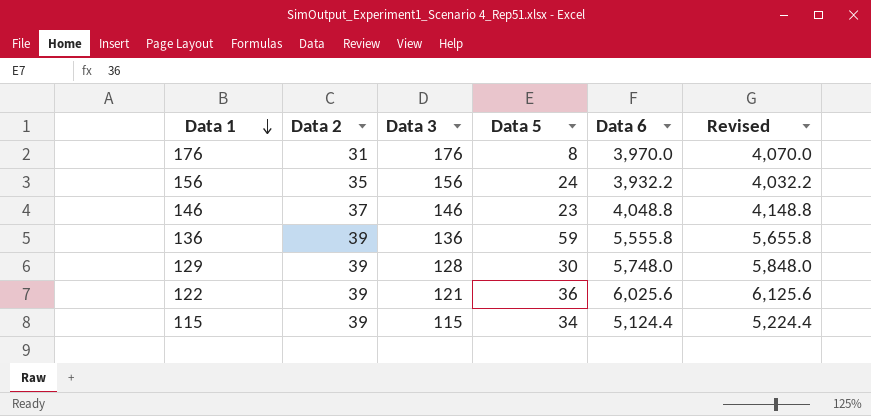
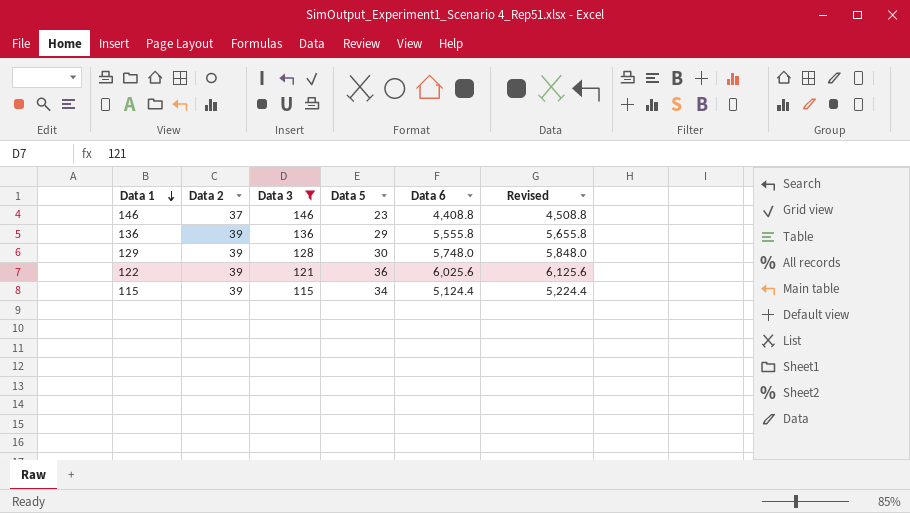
filter: none -> Data 3 <= 146
146 | Data 6: 4,048.8 -> 4,408.8
146 | Revised: 4,148.8 -> 4,508.8
136 | Data 5: 59 -> 29

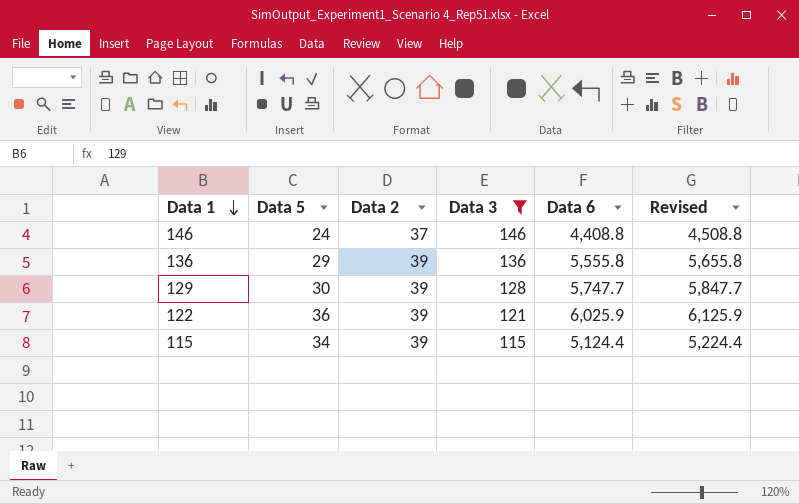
column Data 5 | position: 4 -> 2
146 | Data 5: 23 -> 24
129 | Data 6: 5,748.0 -> 5,747.7
129 | Revised: 5,848.0 -> 5,847.7
122 | Data 6: 6,025.6 -> 6,025.9
122 | Revised: 6,125.6 -> 6,125.9

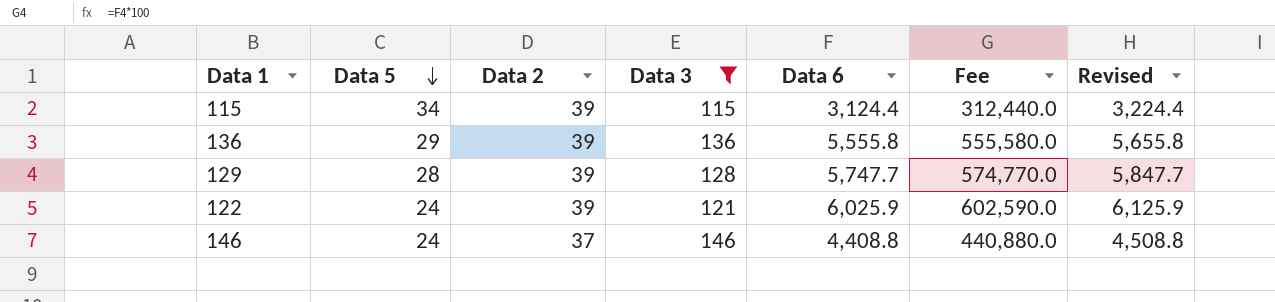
row order: Data 1 descending -> Data 5 descending
column Fee | formula: none -> [Data 6] * 100
115 | Data 6: 5,124.4 -> 3,124.4
115 | Revised: 5,224.4 -> 3,224.4
129 | Data 5: 30 -> 28
122 | Data 5: 36 -> 24

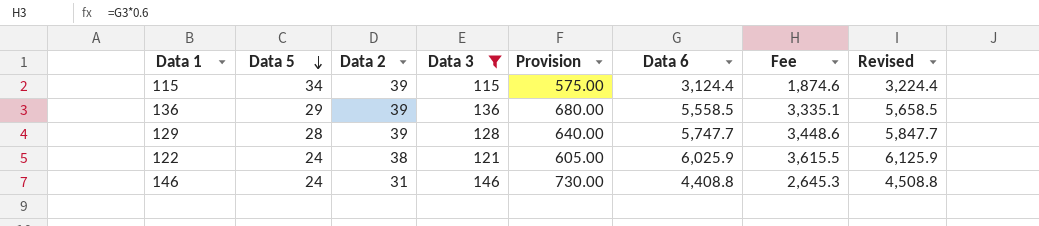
column Provision | formula: none -> [Data 3] * 5
column Fee | formula: [Data 6] * 100 -> [Data 6] * 0.6
136 | Data 6: 5,555.8 -> 5,558.5
136 | Revised: 5,655.8 -> 5,658.5
122 | Data 2: 39 -> 38
146 | Data 2: 37 -> 31

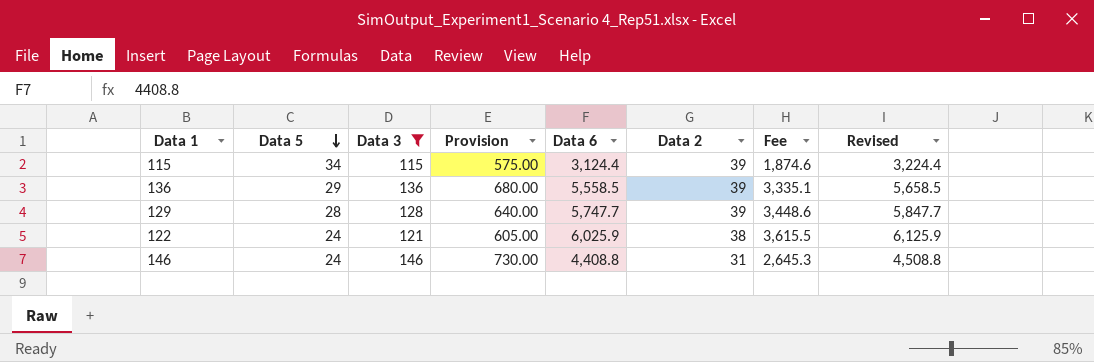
column Data 2 | position: 3 -> 6

